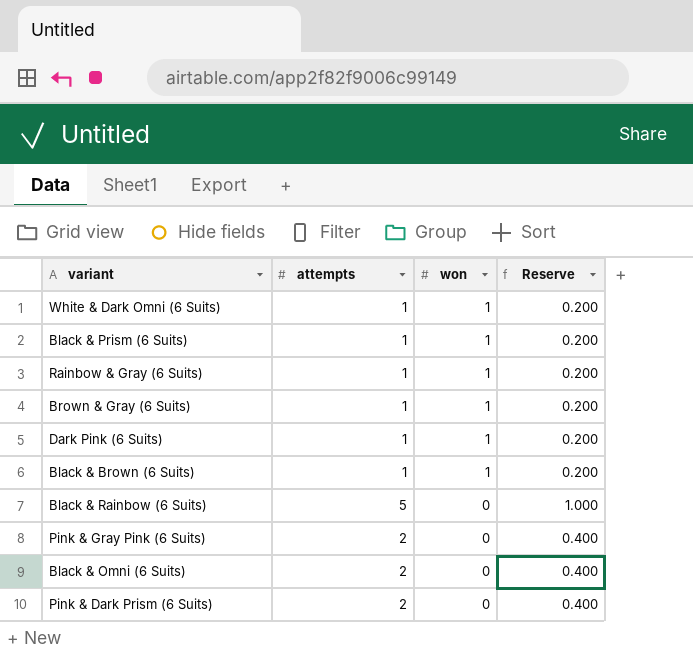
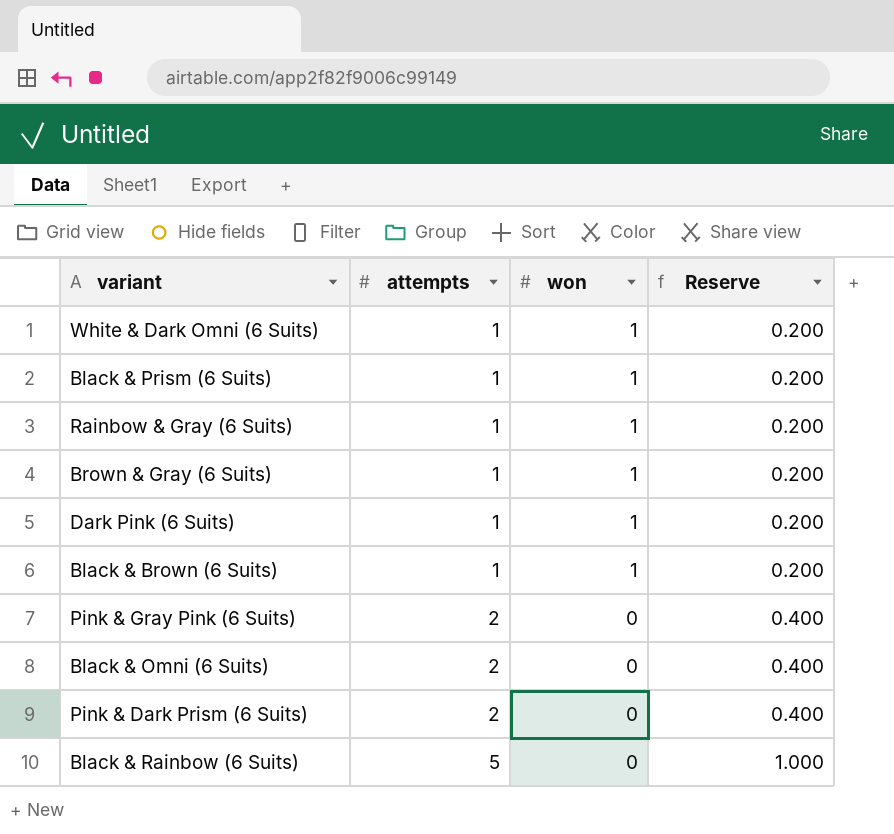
row order: won descending -> attempts ascending

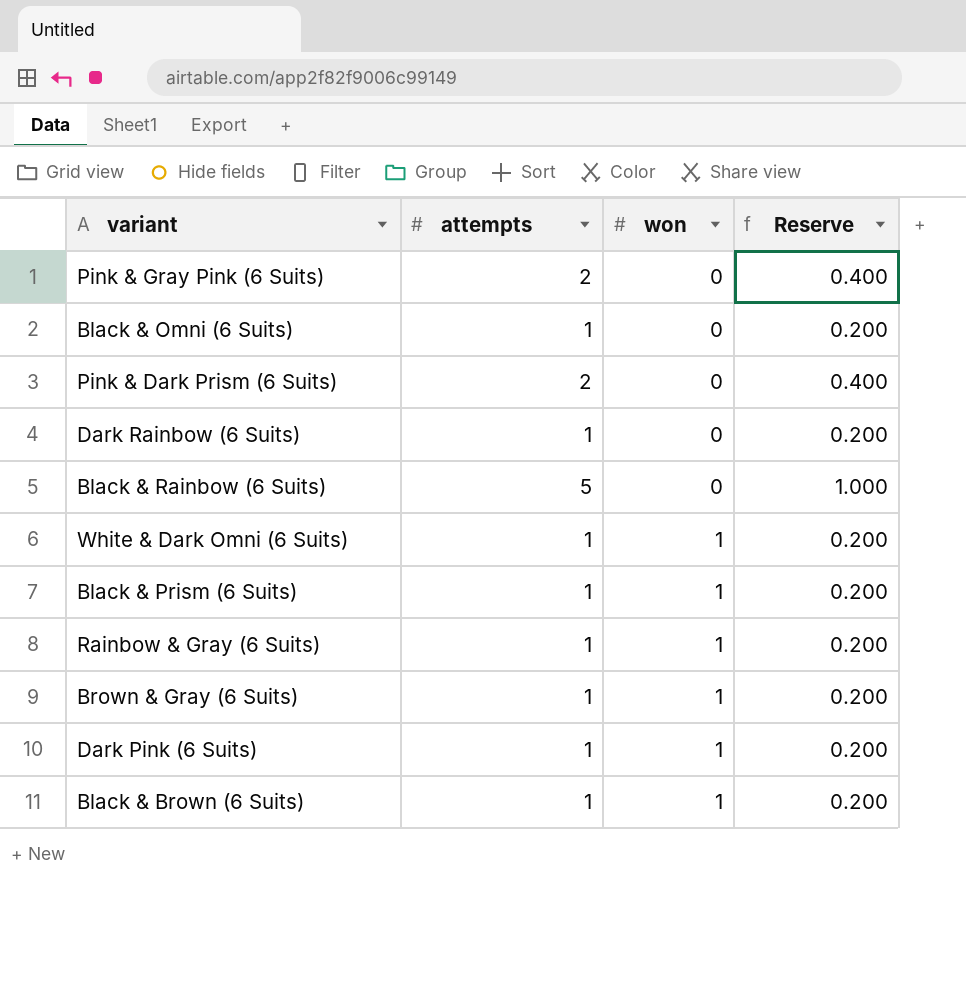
row order: attempts ascending -> won ascending
Black & Omni (6 Suits) | attempts: 2 -> 1
Black & Omni (6 Suits) | Reserve: 0.400 -> 0.200
row Dark Rainbow (6 Suits): none -> 1 | 0 | 0.200

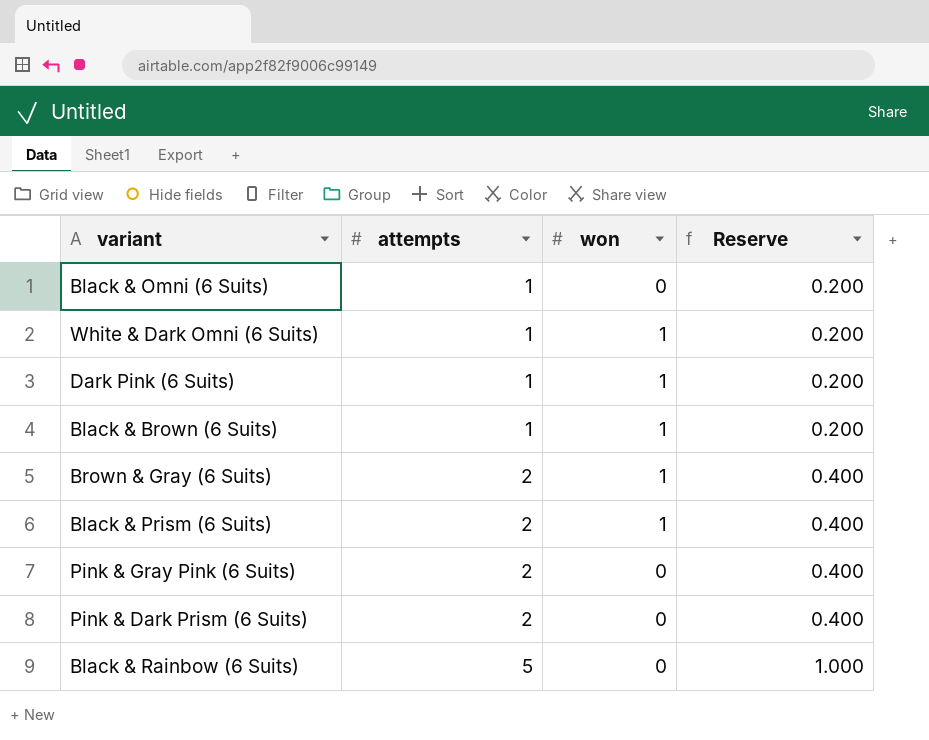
row order: won ascending -> attempts ascending
row Dark Rainbow (6 Suits): 1 | 0 | 0.200 -> none
row Rainbow & Gray (6 Suits): 1 | 1 | 0.200 -> none
Brown & Gray (6 Suits) | attempts: 1 -> 2
Brown & Gray (6 Suits) | Reserve: 0.200 -> 0.400
Black & Prism (6 Suits) | attempts: 1 -> 2
Black & Prism (6 Suits) | Reserve: 0.200 -> 0.400

